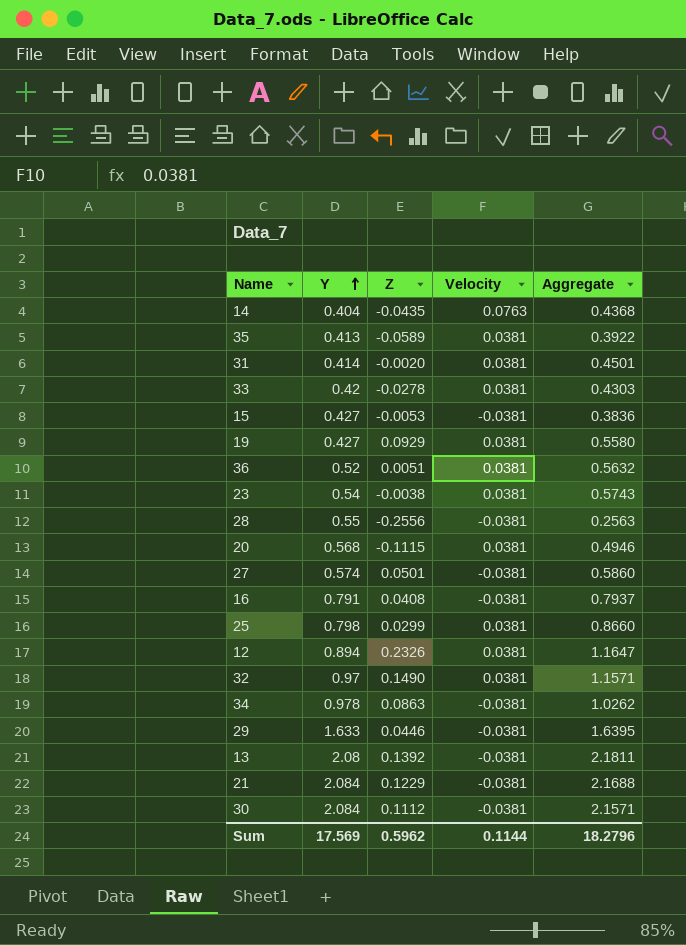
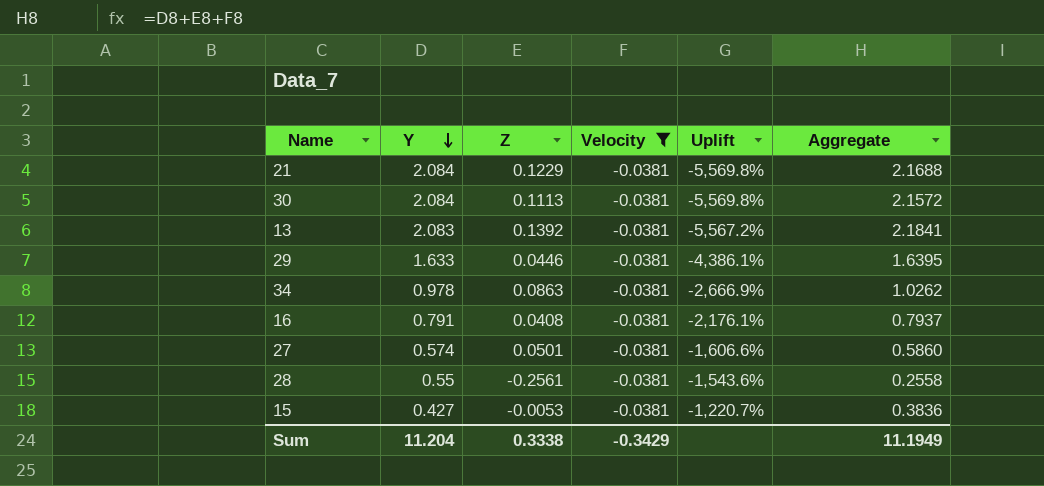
filter: none -> Velocity = -0.0381
row order: Y ascending -> Y descending
column Uplift | formula: none -> ([Y] - [Velocity]) / [Velocity]
30 | Z: 0.1112 -> 0.1113
30 | Aggregate: 2.1571 -> 2.1572
13 | Y: 2.08 -> 2.083
13 | Aggregate: 2.1811 -> 2.1841
28 | Z: -0.2556 -> -0.2561
28 | Aggregate: 0.2563 -> 0.2558
Sum | Y: 17.569 -> 11.204
Sum | Z: 0.5962 -> 0.3338
Sum | Velocity: 0.1144 -> -0.3429
Sum | Aggregate: 18.2796 -> 11.1949

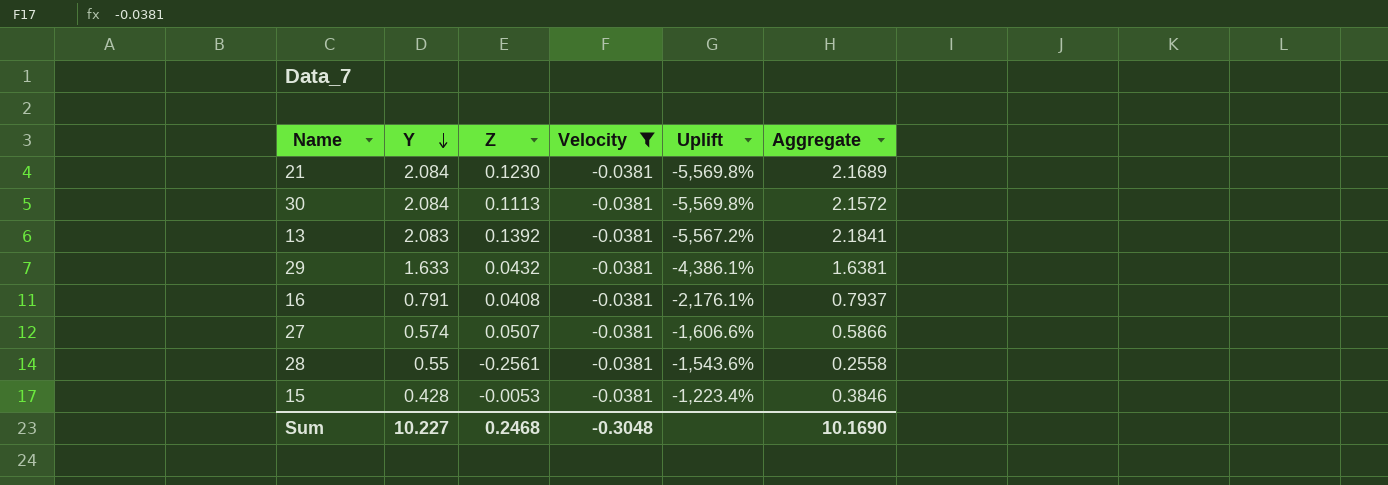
row 34: 0.978 | 0.0863 | -0.0381 | -2,666.9% | 1.0262 -> none
21 | Z: 0.1229 -> 0.1230
21 | Aggregate: 2.1688 -> 2.1689
29 | Z: 0.0446 -> 0.0432
29 | Aggregate: 1.6395 -> 1.6381
27 | Z: 0.0501 -> 0.0507
27 | Aggregate: 0.5860 -> 0.5866
15 | Y: 0.427 -> 0.428
15 | Uplift: -1,220.7% -> -1,223.4%
15 | Aggregate: 0.3836 -> 0.3846
Sum | Y: 11.204 -> 10.227
Sum | Z: 0.3338 -> 0.2468
Sum | Velocity: -0.3429 -> -0.3048
Sum | Aggregate: 11.1949 -> 10.1690

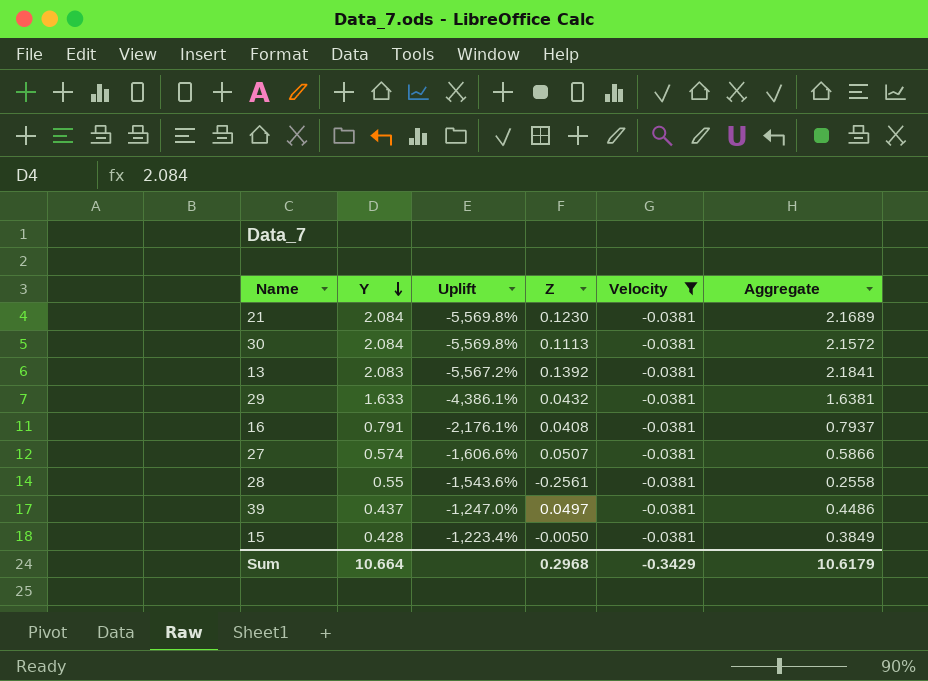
column Uplift | position: 5 -> 3
row 39: none -> 0.437 | -1,247.0% | 0.0497 | -0.0381 | 0.4486
15 | Z: -0.0053 -> -0.0050
15 | Aggregate: 0.3846 -> 0.3849
Sum | Y: 10.227 -> 10.664
Sum | Z: 0.2468 -> 0.2968
Sum | Velocity: -0.3048 -> -0.3429
Sum | Aggregate: 10.1690 -> 10.6179

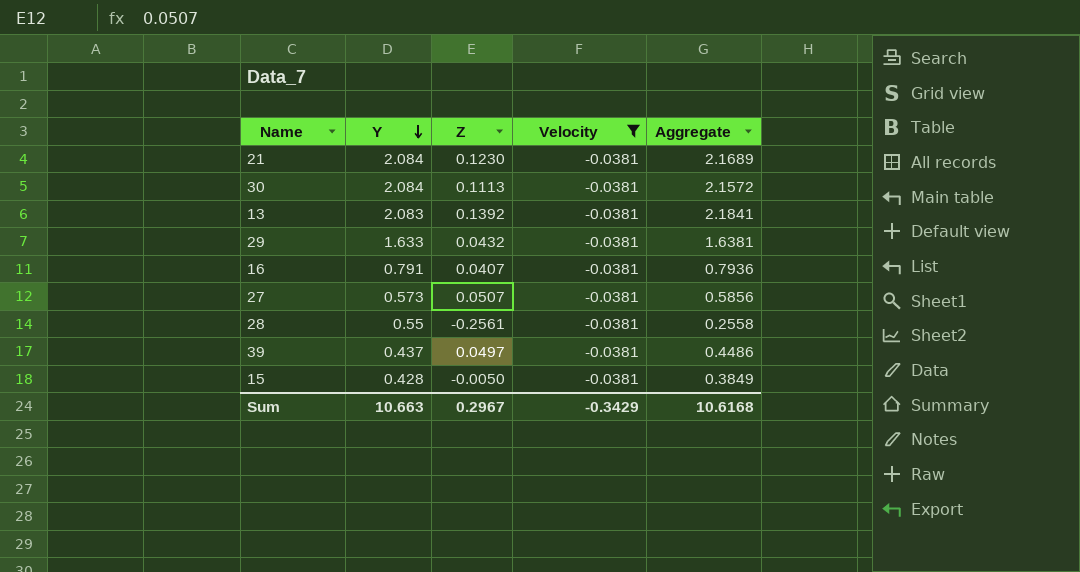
column Uplift | formula: ([Y] - [Velocity]) / [Velocity] -> none
16 | Z: 0.0408 -> 0.0407
16 | Aggregate: 0.7937 -> 0.7936
27 | Y: 0.574 -> 0.573
27 | Aggregate: 0.5866 -> 0.5856
Sum | Y: 10.664 -> 10.663
Sum | Z: 0.2968 -> 0.2967
Sum | Aggregate: 10.6179 -> 10.6168

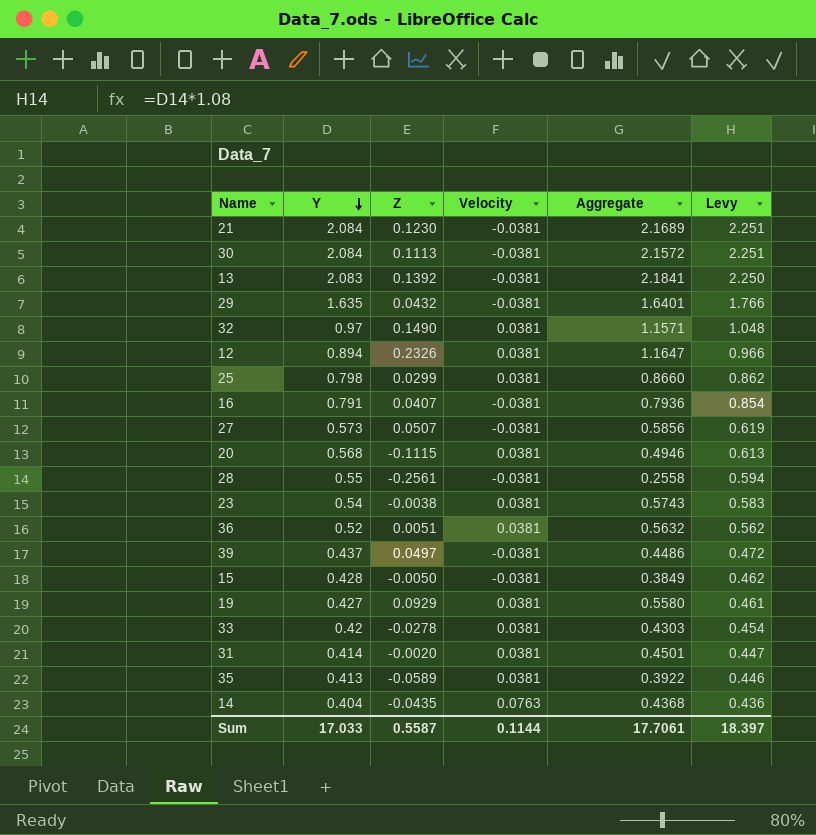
filter: Velocity = -0.0381 -> none
column Levy | formula: none -> [Y] * 1.08
29 | Y: 1.633 -> 1.635
29 | Aggregate: 1.6381 -> 1.6401
Sum | Y: 10.663 -> 17.033
Sum | Z: 0.2967 -> 0.5587
Sum | Velocity: -0.3429 -> 0.1144
Sum | Aggregate: 10.6168 -> 17.7061

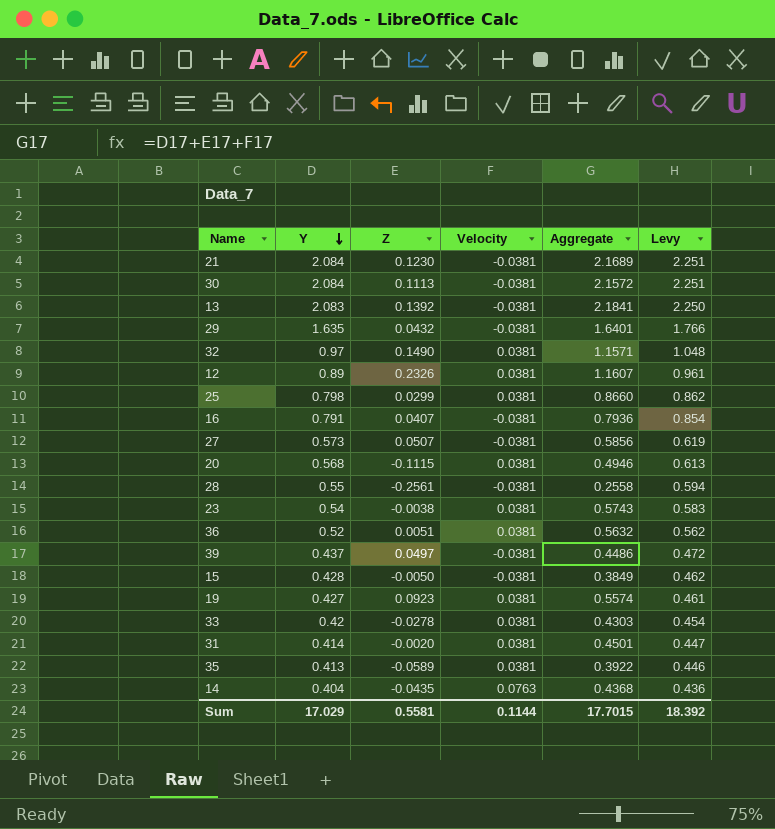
12 | Y: 0.894 -> 0.89
12 | Aggregate: 1.1647 -> 1.1607
12 | Levy: 0.966 -> 0.961
19 | Z: 0.0929 -> 0.0923
19 | Aggregate: 0.5580 -> 0.5574
Sum | Y: 17.033 -> 17.029
Sum | Z: 0.5587 -> 0.5581
Sum | Aggregate: 17.7061 -> 17.7015
Sum | Levy: 18.397 -> 18.392

